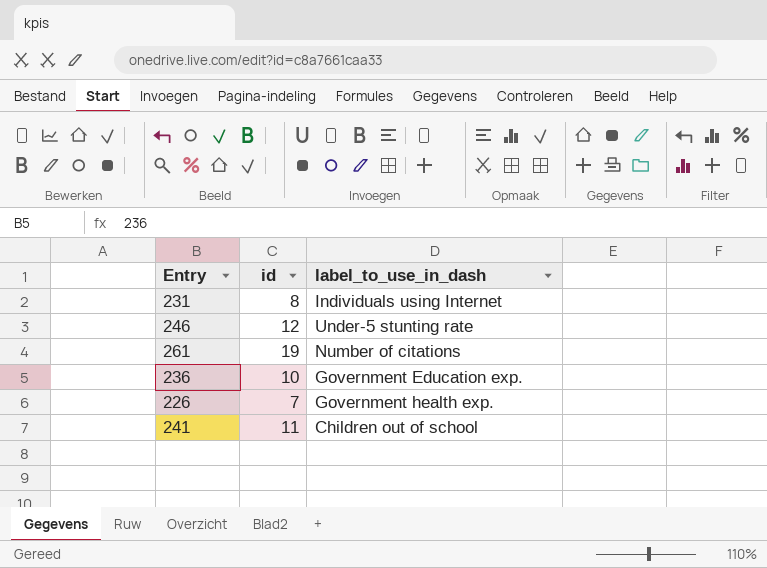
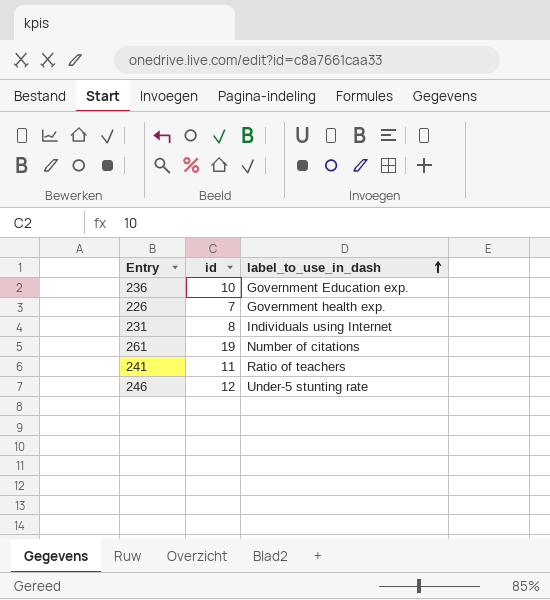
row order: none -> label_to_use_in_dash ascending
241 | label_to_use_in_dash: Children out of school -> Ratio of teachers

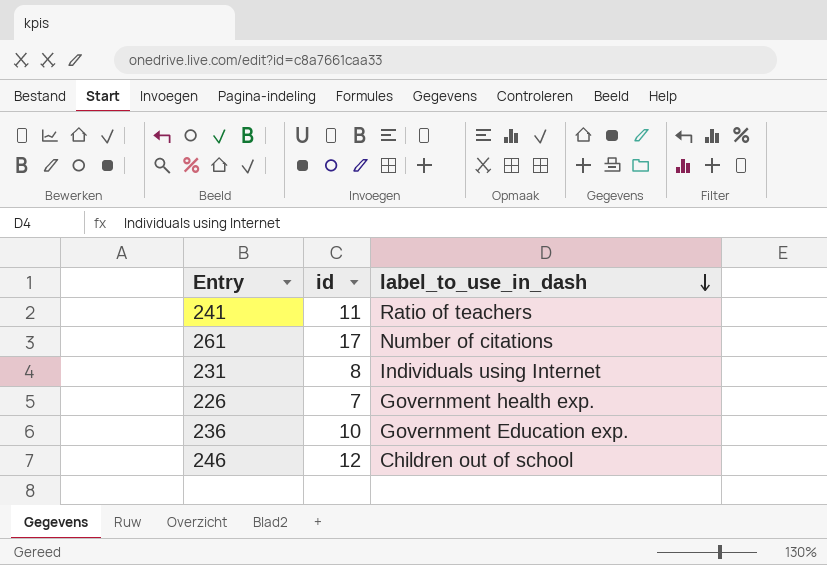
row order: label_to_use_in_dash ascending -> label_to_use_in_dash descending
261 | id: 19 -> 17
246 | label_to_use_in_dash: Under-5 stunting rate -> Children out of school

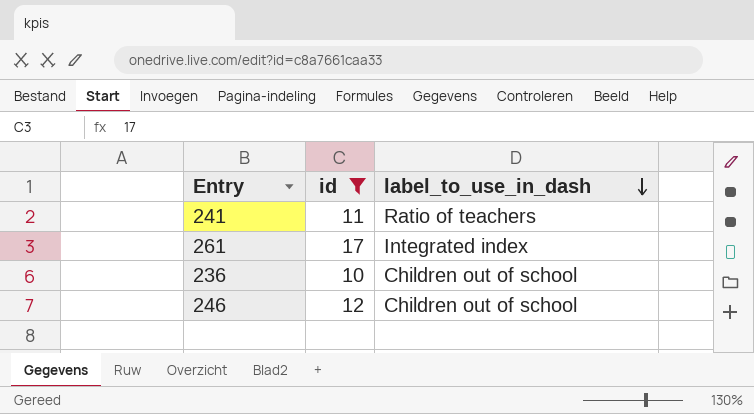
filter: none -> id >= 10
261 | label_to_use_in_dash: Number of citations -> Integrated index
236 | label_to_use_in_dash: Government Education exp. -> Children out of school

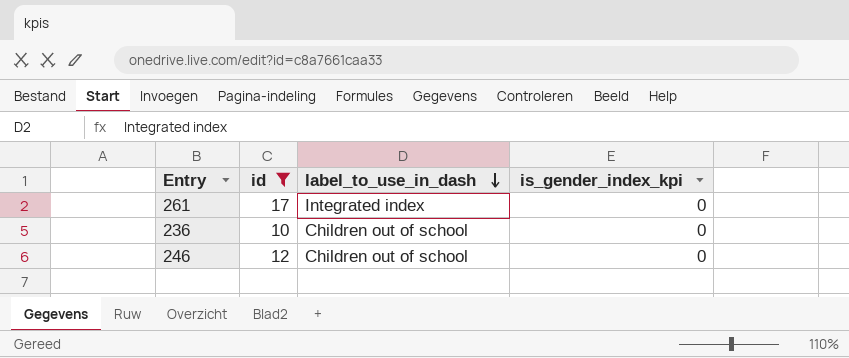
column is_gender_index_kpi | position: none -> 4
row 241: 11 | Ratio of teachers -> none

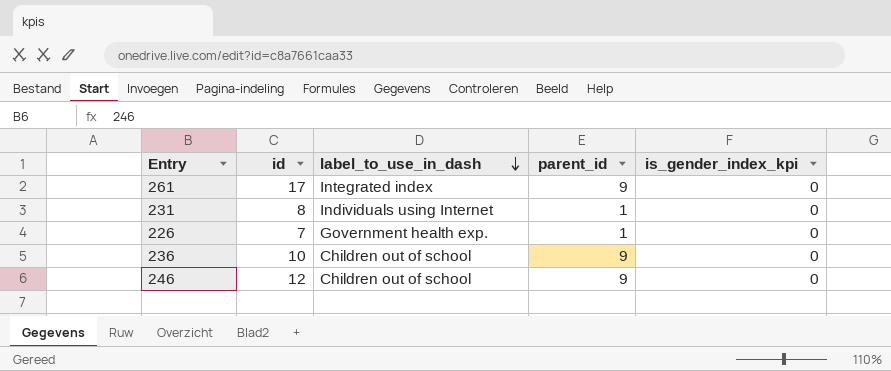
filter: id >= 10 -> none
column parent_id | position: none -> 4

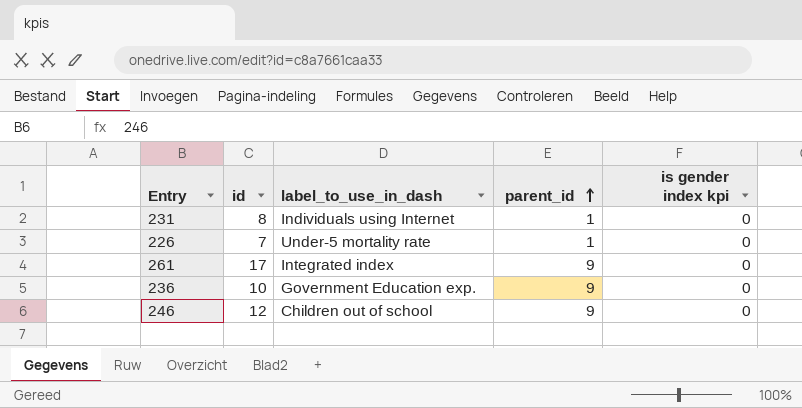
row order: label_to_use_in_dash descending -> parent_id ascending
column name: is_gender_index_kpi -> is gender index kpi
226 | label_to_use_in_dash: Government health exp. -> Under-5 mortality rate
236 | label_to_use_in_dash: Children out of school -> Government Education exp.

